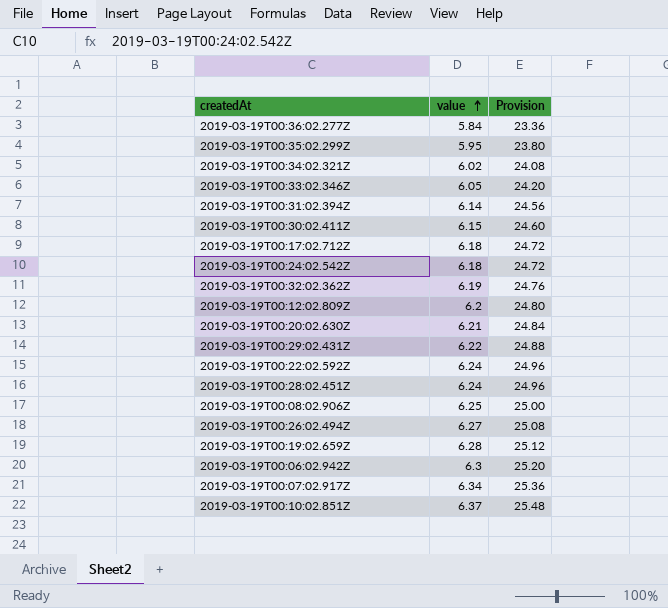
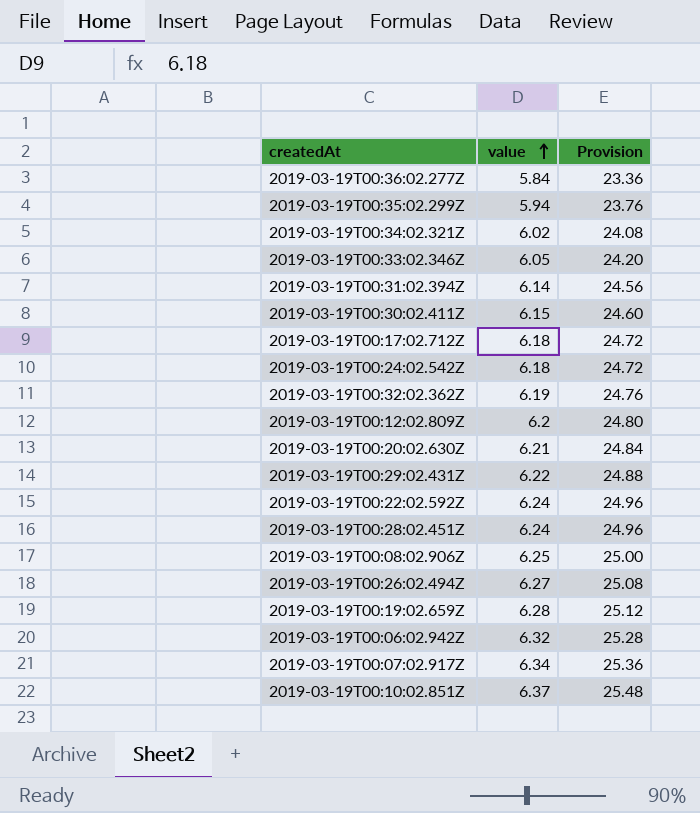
2019-03-19T00:35:02.299Z | value: 5.95 -> 5.94
2019-03-19T00:35:02.299Z | Provision: 23.80 -> 23.76
2019-03-19T00:06:02.942Z | value: 6.3 -> 6.32
2019-03-19T00:06:02.942Z | Provision: 25.20 -> 25.28

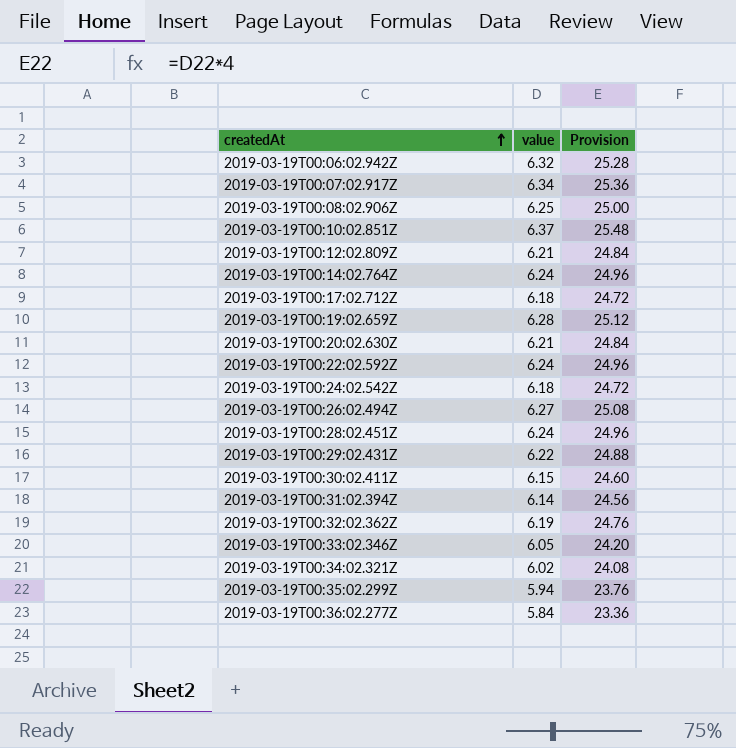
row order: value ascending -> createdAt ascending
2019-03-19T00:12:02.809Z | value: 6.2 -> 6.21
2019-03-19T00:12:02.809Z | Provision: 24.80 -> 24.84
row 2019-03-19T00:14:02.764Z: none -> 6.24 | 24.96

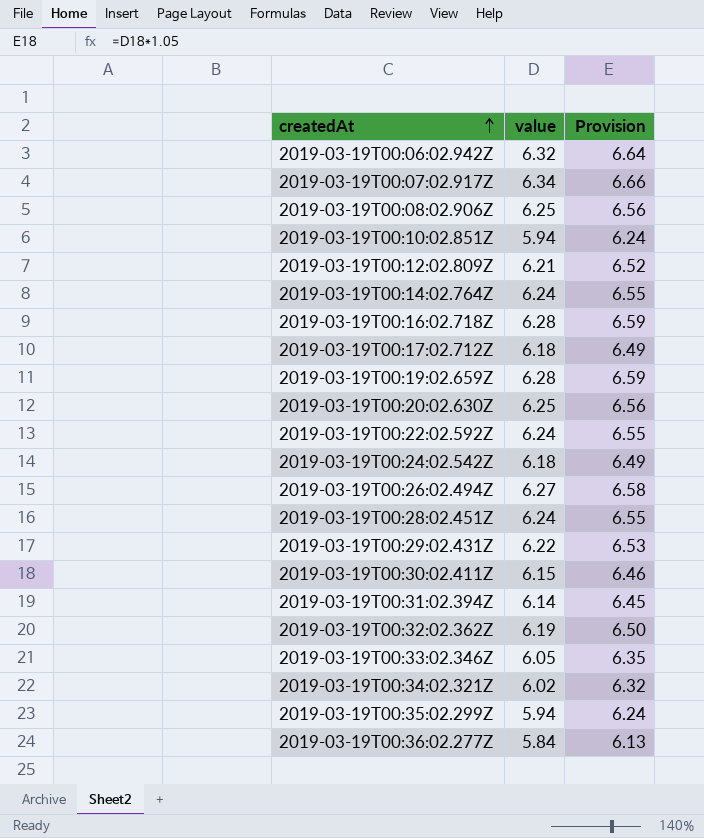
column Provision | formula: [value] * 4 -> [value] * 1.05
2019-03-19T00:10:02.851Z | value: 6.37 -> 5.94
row 2019-03-19T00:16:02.718Z: none -> 6.28 | 6.59
2019-03-19T00:20:02.630Z | value: 6.21 -> 6.25

